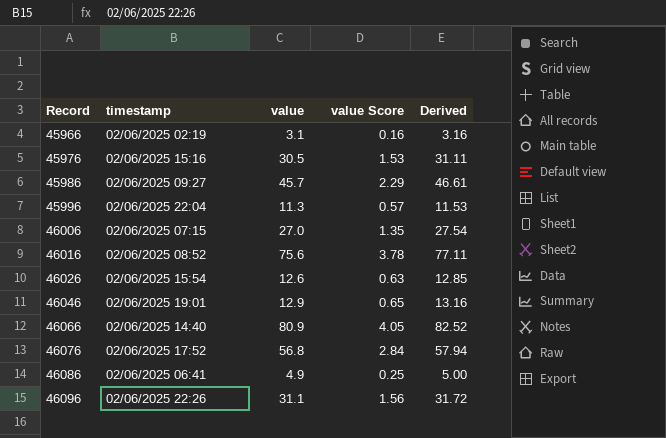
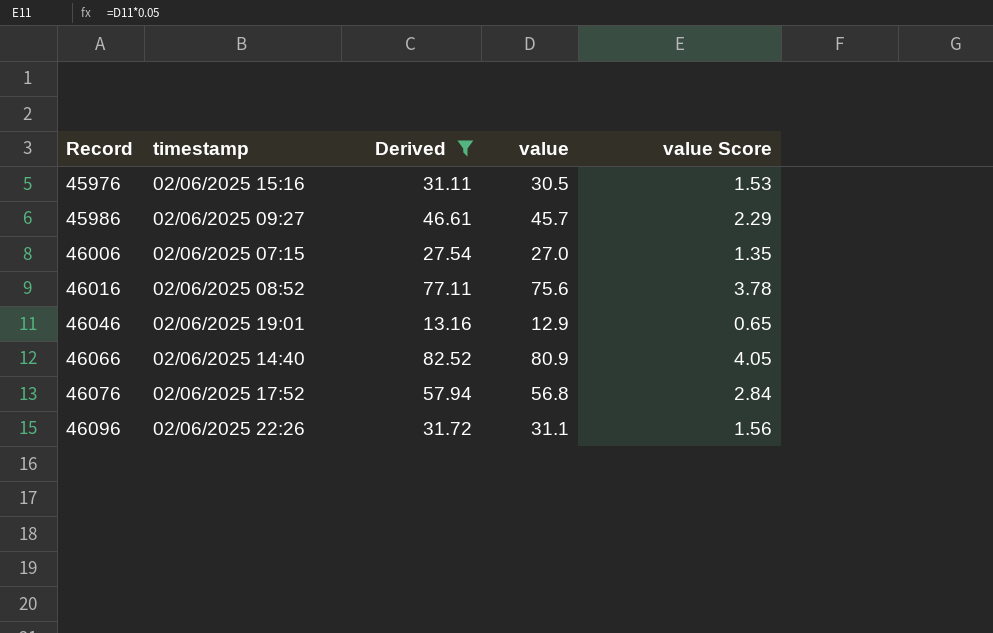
filter: none -> Derived >= 13.16
column Derived | position: 5 -> 3

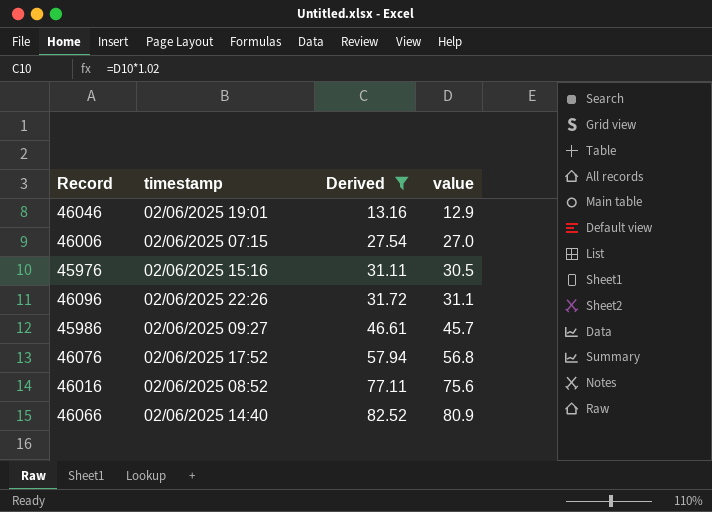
row order: Record ascending -> Derived ascending
column value Score | formula: [value] * 0.05 -> none

